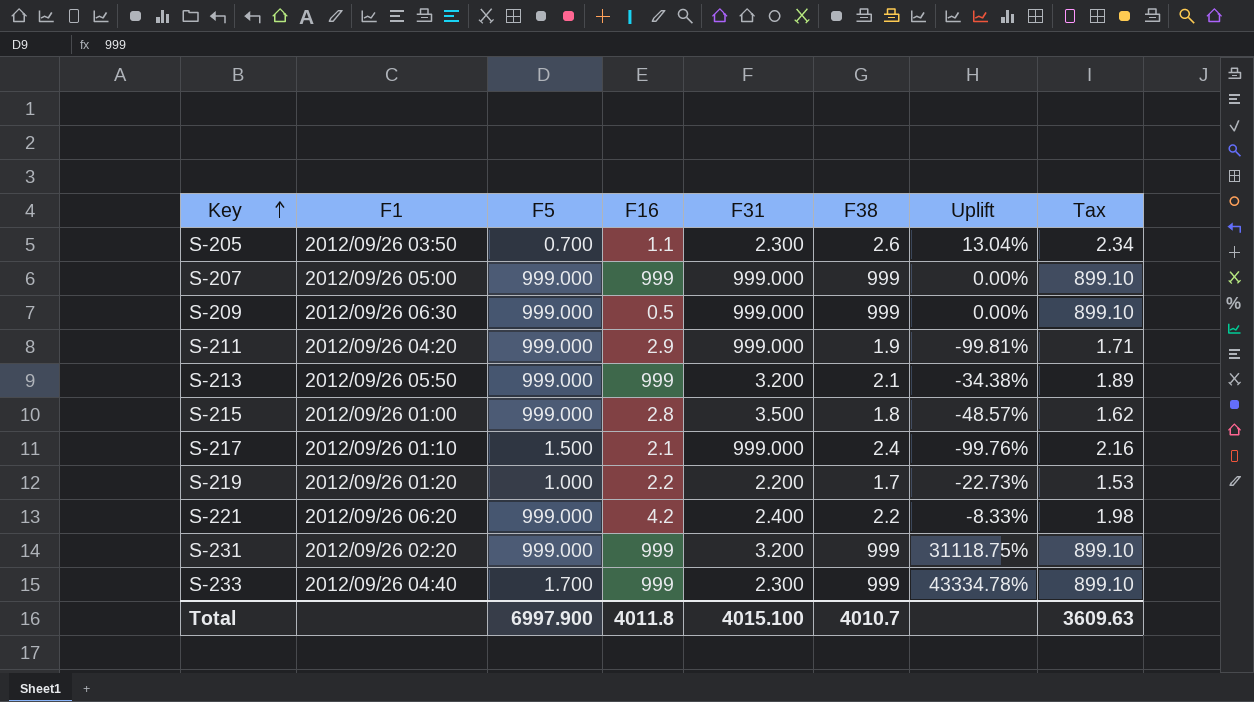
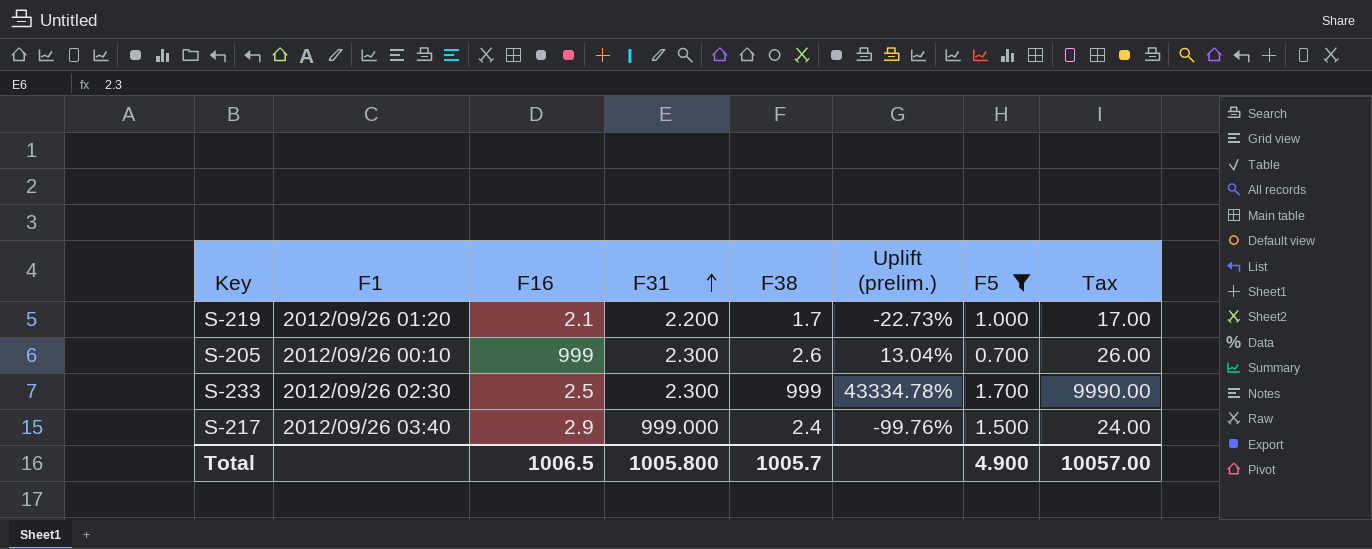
filter: none -> F5 != 999.000
row order: Key ascending -> F31 ascending
column name: Uplift -> Uplift (prelim.)
column F5 | position: 3 -> 7
column Tax | formula: [F38] * 0.9 -> [F38] * 10
S-219 | F16: 2.2 -> 2.1
S-205 | F1: 2012/09/26 03:50 -> 2012/09/26 00:10
S-205 | F16: 1.1 -> 999
S-233 | F1: 2012/09/26 04:40 -> 2012/09/26 02:30
S-233 | F16: 999 -> 2.5
S-217 | F1: 2012/09/26 01:10 -> 2012/09/26 03:40
S-217 | F16: 2.1 -> 2.9
Total | F16: 4011.8 -> 1006.5
Total | F31: 4015.100 -> 1005.800
Total | F38: 4010.7 -> 1005.7
Total | F5: 6997.900 -> 4.900
Total | Tax: 3609.63 -> 10057.00

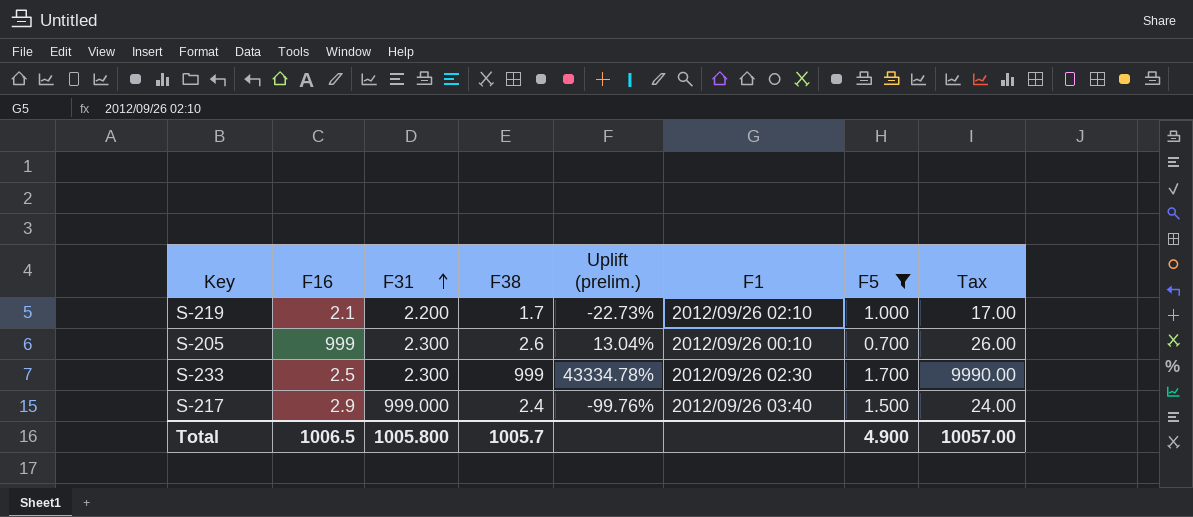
column F1 | position: 2 -> 6
S-219 | F1: 2012/09/26 01:20 -> 2012/09/26 02:10

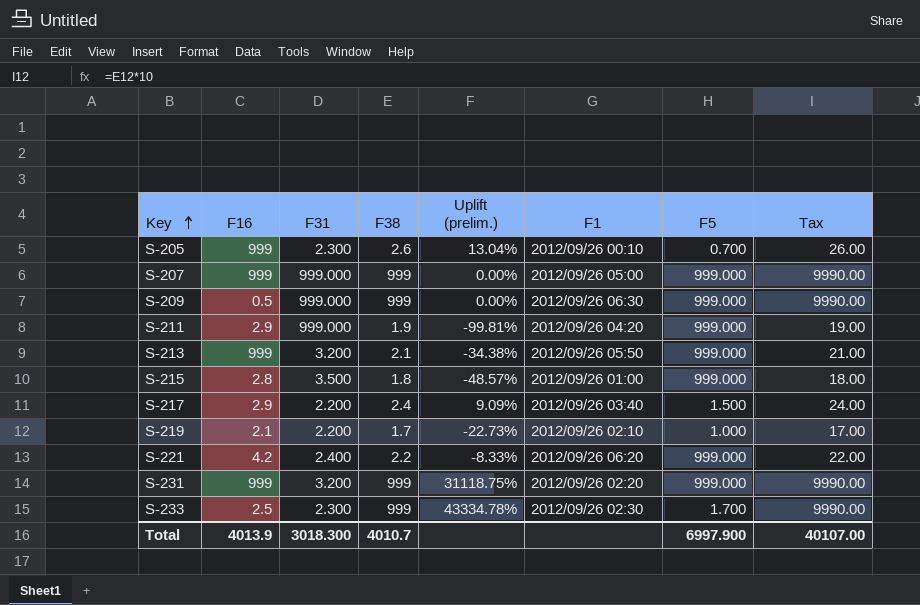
filter: F5 != 999.000 -> none
row order: F31 ascending -> Key ascending
S-217 | F31: 999.000 -> 2.200
S-217 | Uplift (prelim.): -99.76% -> 9.09%
Total | F16: 1006.5 -> 4013.9
Total | F31: 1005.800 -> 3018.300
Total | F38: 1005.7 -> 4010.7
Total | F5: 4.900 -> 6997.900
Total | Tax: 10057.00 -> 40107.00

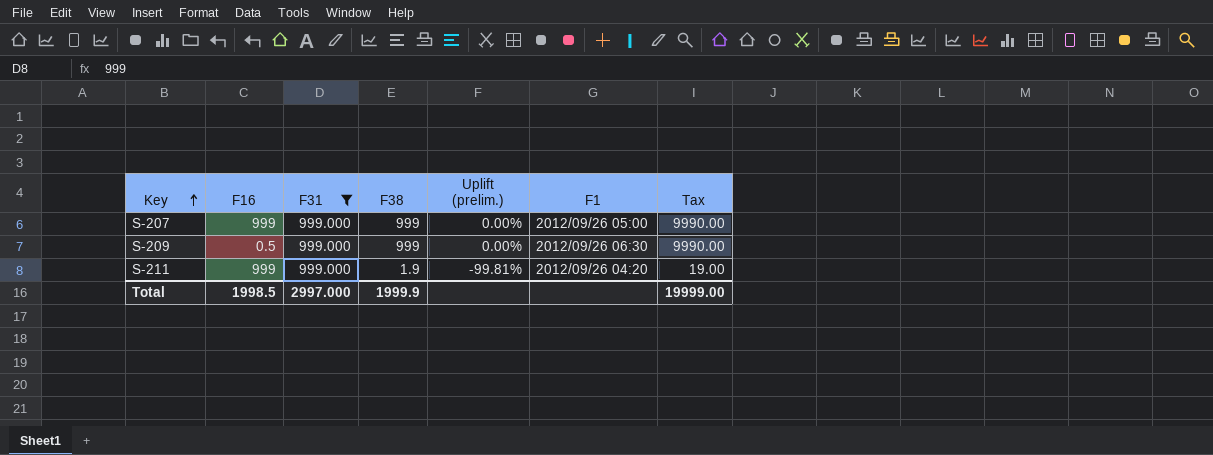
filter: none -> F31 = 999.000
column F5 | position: 7 -> none
S-211 | F16: 2.9 -> 999
Total | F16: 4013.9 -> 1998.5
Total | F31: 3018.300 -> 2997.000
Total | F38: 4010.7 -> 1999.9
Total | Tax: 40107.00 -> 19999.00

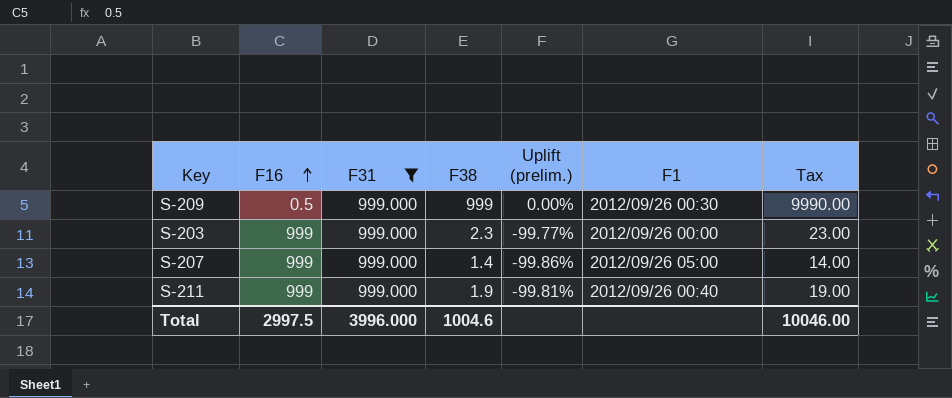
row order: Key ascending -> F16 ascending
S-209 | F1: 2012/09/26 06:30 -> 2012/09/26 00:30
row S-203: none -> 999 | 999.000 | 2.3 | -99.77% | 2012/09/26 00:00 | 23.00
S-207 | F38: 999 -> 1.4
S-207 | Uplift (prelim.): 0.00% -> -99.86%
S-207 | Tax: 9990.00 -> 14.00
S-211 | F1: 2012/09/26 04:20 -> 2012/09/26 00:40
Total | F16: 1998.5 -> 2997.5
Total | F31: 2997.000 -> 3996.000
Total | F38: 1999.9 -> 1004.6
Total | Tax: 19999.00 -> 10046.00

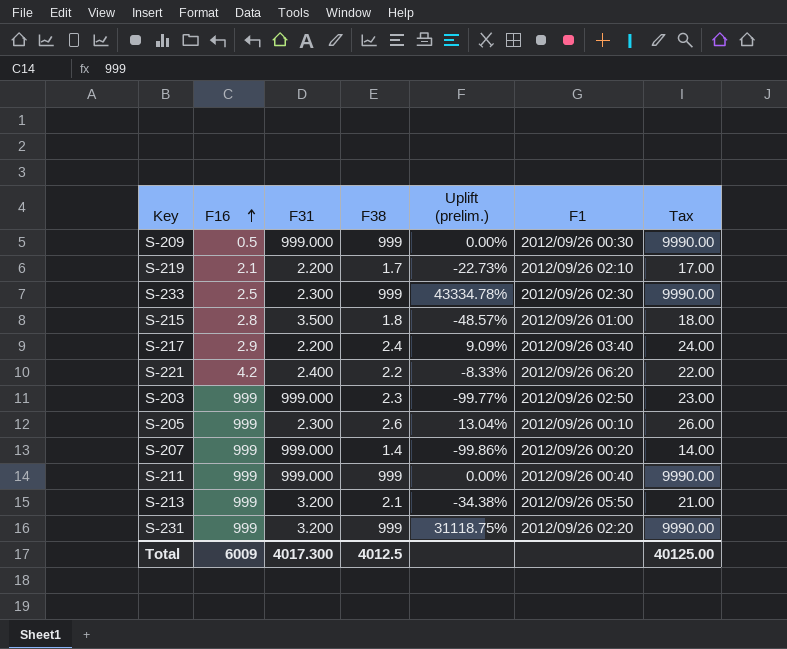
filter: F31 = 999.000 -> none
S-203 | F1: 2012/09/26 00:00 -> 2012/09/26 02:50
S-207 | F1: 2012/09/26 05:00 -> 2012/09/26 00:20
S-211 | F38: 1.9 -> 999
S-211 | Uplift (prelim.): -99.81% -> 0.00%
S-211 | Tax: 19.00 -> 9990.00
Total | F16: 2997.5 -> 6009
Total | F31: 3996.000 -> 4017.300
Total | F38: 1004.6 -> 4012.5
Total | Tax: 10046.00 -> 40125.00

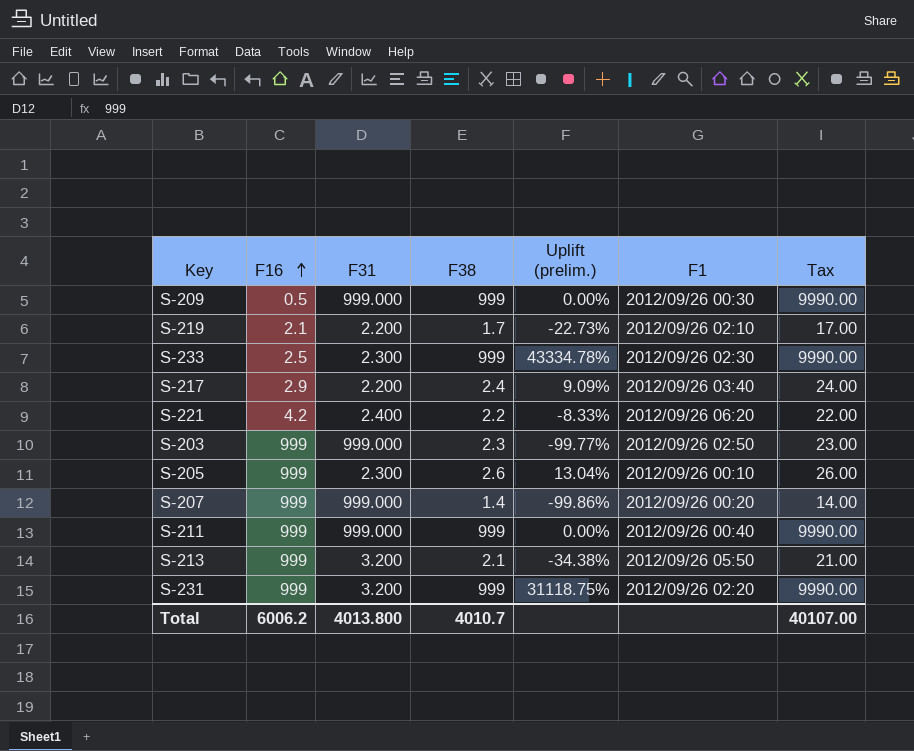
row S-215: 2.8 | 3.500 | 1.8 | -48.57% | 2012/09/26 01:00 | 18.00 -> none
Total | F16: 6009 -> 6006.2
Total | F31: 4017.300 -> 4013.800
Total | F38: 4012.5 -> 4010.7
Total | Tax: 40125.00 -> 40107.00

